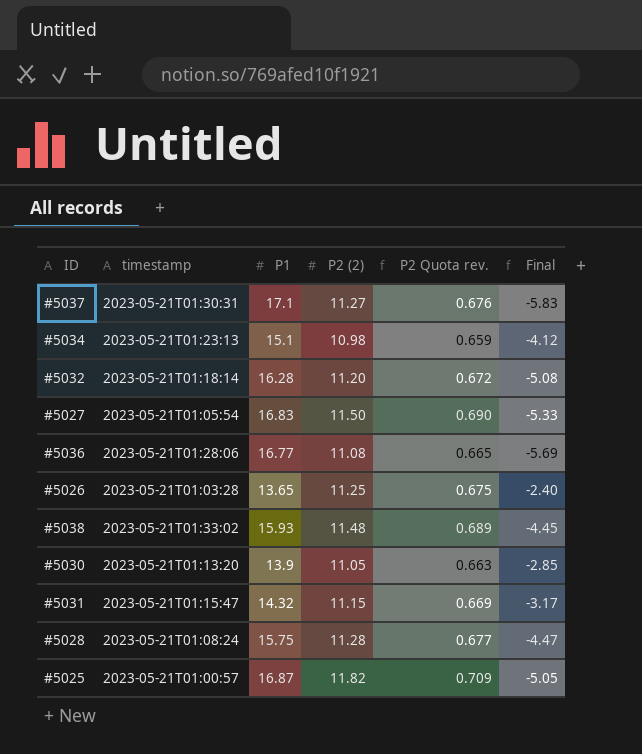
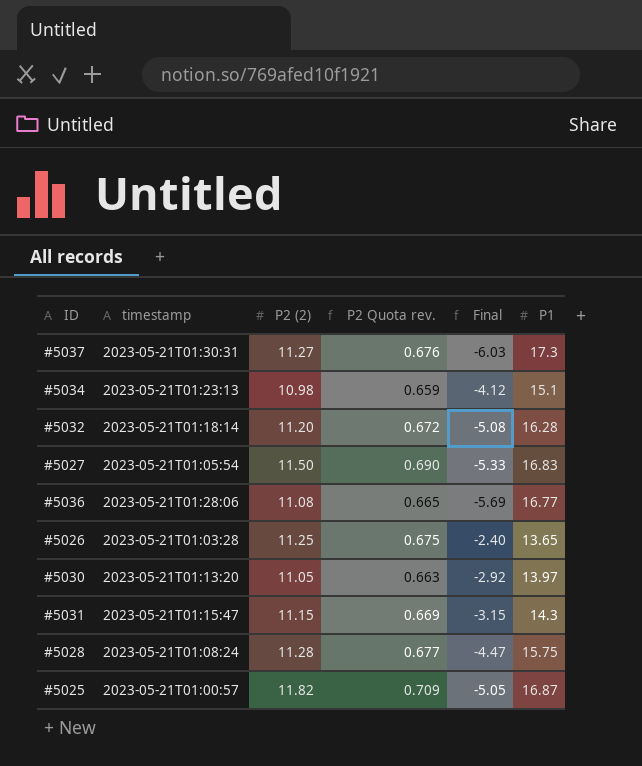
column P1 | position: 3 -> 6
row #5038: 2023-05-21T01:33:02 | 15.93 | 11.48 | 0.689 | -4.45 -> none
#5037 | Final: -5.83 -> -6.03
#5037 | P1: 17.1 -> 17.3
#5030 | Final: -2.85 -> -2.92
#5030 | P1: 13.9 -> 13.97
#5031 | Final: -3.17 -> -3.15
#5031 | P1: 14.32 -> 14.3

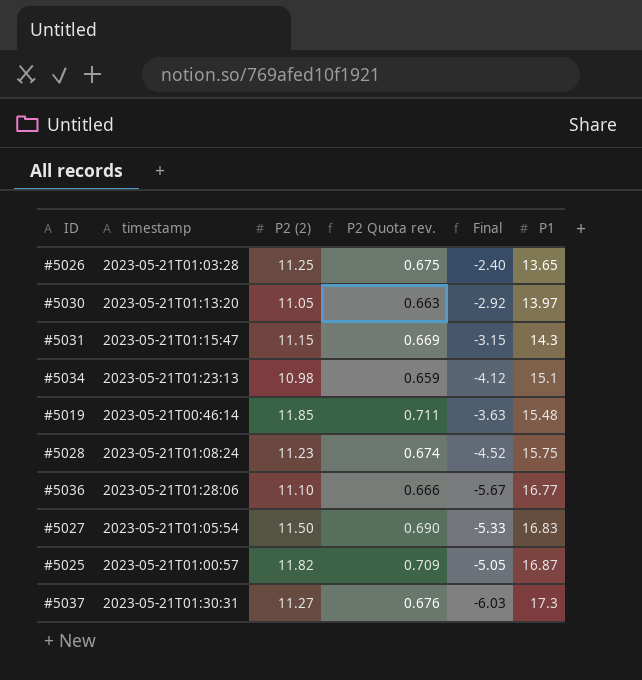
row order: none -> P1 ascending
row #5032: 2023-05-21T01:18:14 | 11.20 | 0.672 | -5.08 | 16.28 -> none
row #5019: none -> 2023-05-21T00:46:14 | 11.85 | 0.711 | -3.63 | 15.48
#5028 | P2 (2): 11.28 -> 11.23
#5028 | P2 Quota rev.: 0.677 -> 0.674
#5028 | Final: -4.47 -> -4.52
#5036 | P2 (2): 11.08 -> 11.10
#5036 | P2 Quota rev.: 0.665 -> 0.666
#5036 | Final: -5.69 -> -5.67

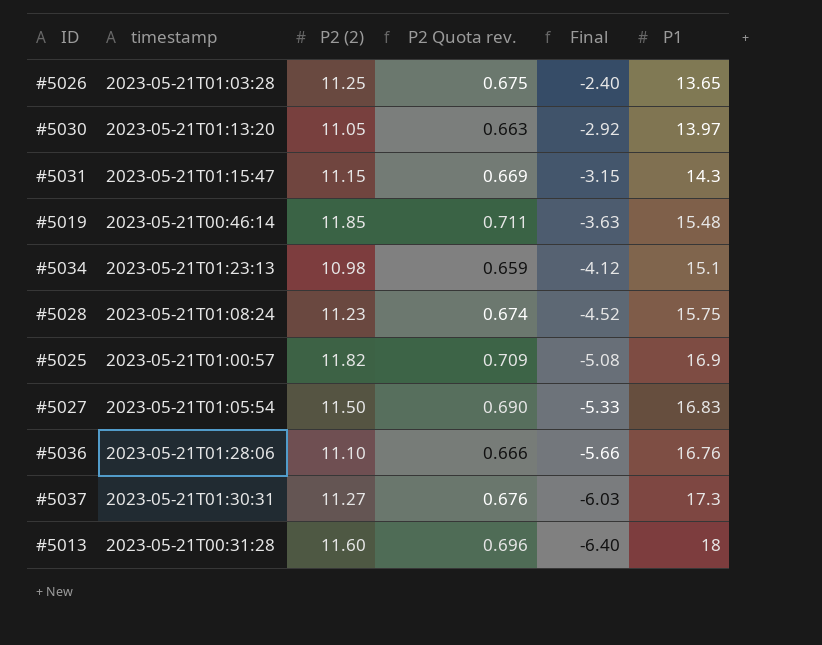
row order: P1 ascending -> Final descending
#5025 | Final: -5.05 -> -5.08
#5025 | P1: 16.87 -> 16.9
#5036 | Final: -5.67 -> -5.66
#5036 | P1: 16.77 -> 16.76
row #5013: none -> 2023-05-21T00:31:28 | 11.60 | 0.696 | -6.40 | 18

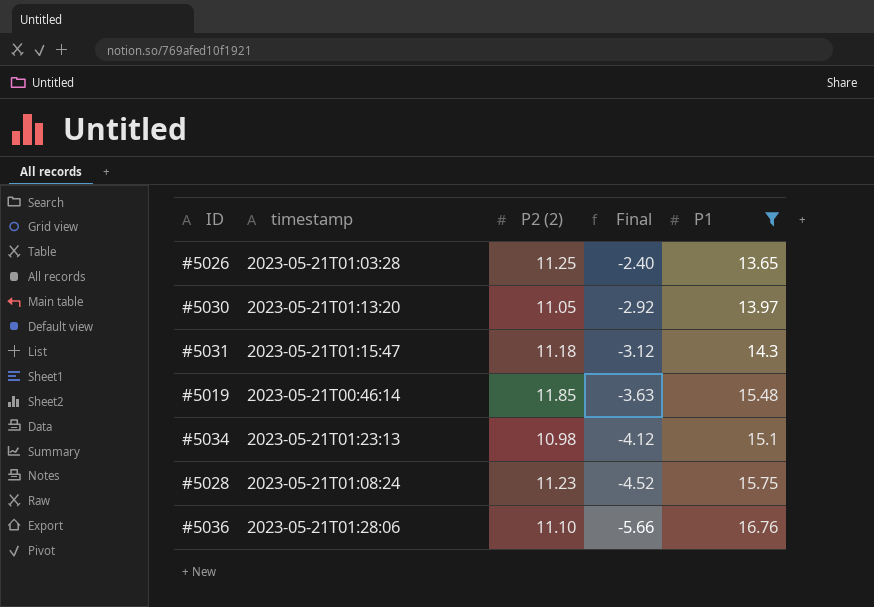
filter: none -> P1 <= 16.76
column P2 Quota rev. | formula: [P2 (2)] * 0.06 -> none
#5031 | P2 (2): 11.15 -> 11.18
#5031 | Final: -3.15 -> -3.12

